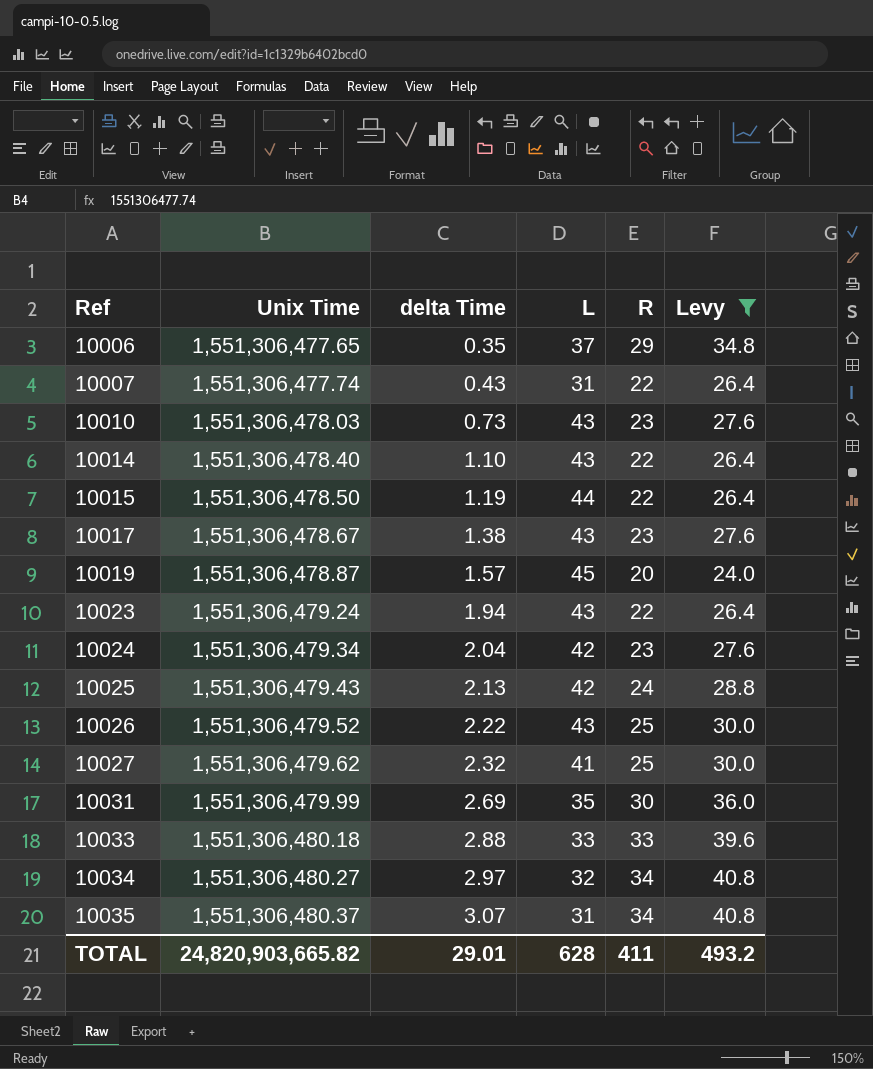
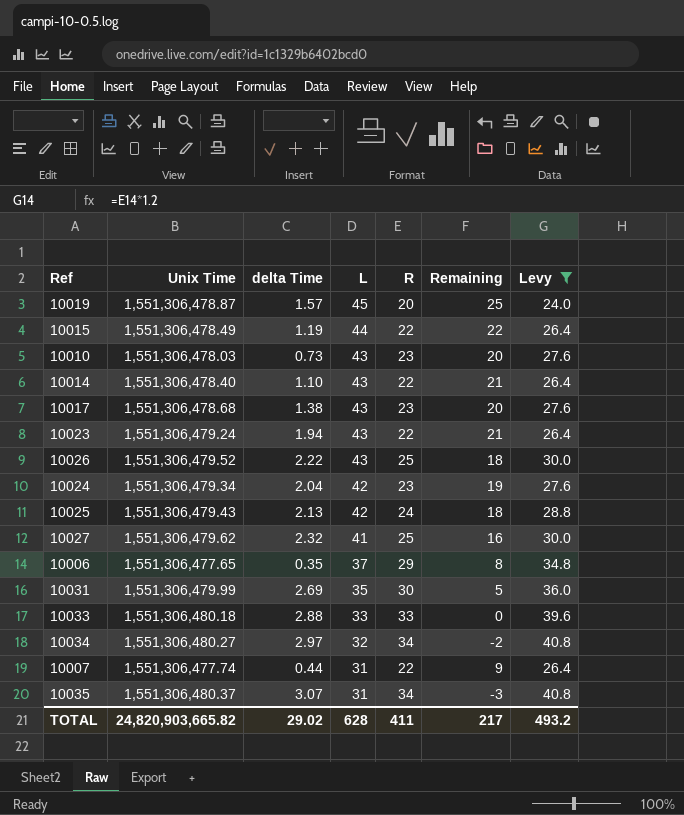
row order: Ref ascending -> L descending
column Remaining | formula: none -> [L] - [R]
10015 | Unix Time: 1,551,306,478.50 -> 1,551,306,478.49
10017 | Unix Time: 1,551,306,478.67 -> 1,551,306,478.68
10007 | delta Time: 0.43 -> 0.44
TOTAL | delta Time: 29.01 -> 29.02

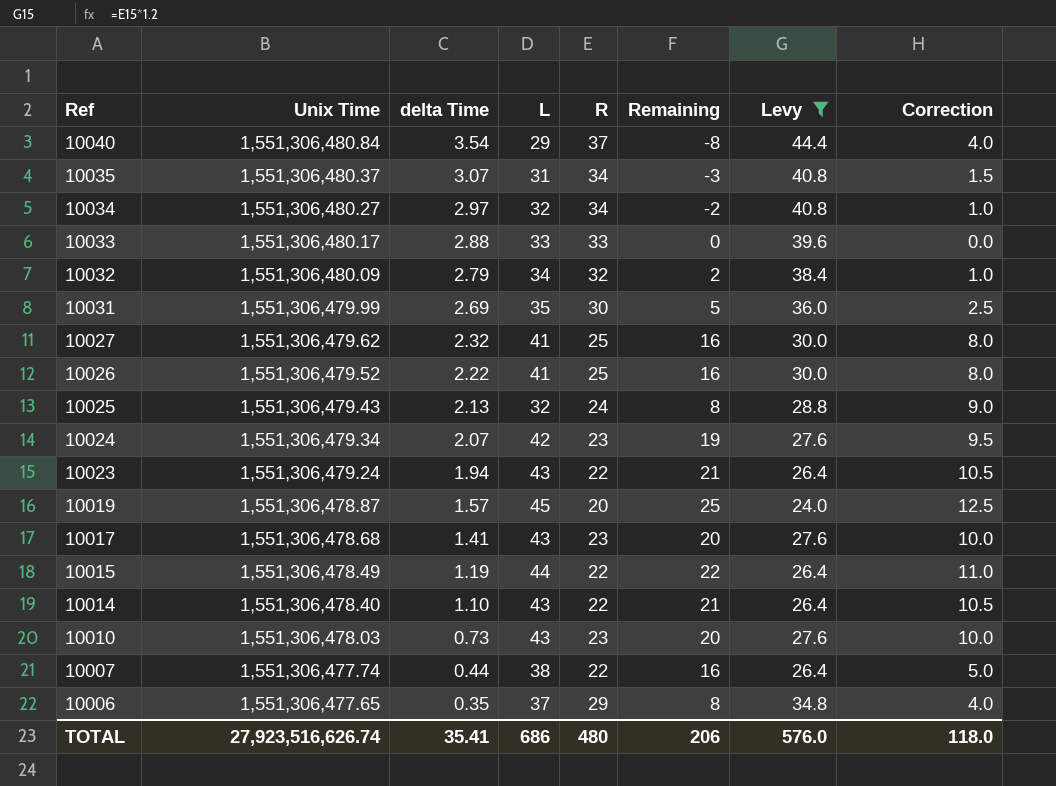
row order: L descending -> Ref descending
column Correction | position: none -> 8
row 10040: none -> 1,551,306,480.84 | 3.54 | 29 | 37 | -8 | 44.4 | 4.0
10033 | Unix Time: 1,551,306,480.18 -> 1,551,306,480.17
row 10032: none -> 1,551,306,480.09 | 2.79 | 34 | 32 | 2 | 38.4 | 1.0
10026 | L: 43 -> 41
10026 | Remaining: 18 -> 16
10025 | L: 42 -> 32
10025 | Remaining: 18 -> 8
10024 | delta Time: 2.04 -> 2.07
10017 | delta Time: 1.38 -> 1.41
10007 | L: 31 -> 38
10007 | Remaining: 9 -> 16
TOTAL | Unix Time: 24,820,903,665.82 -> 27,923,516,626.74
TOTAL | delta Time: 29.02 -> 35.41
TOTAL | L: 628 -> 686
TOTAL | R: 411 -> 480
TOTAL | Remaining: 217 -> 206
TOTAL | Levy: 493.2 -> 576.0

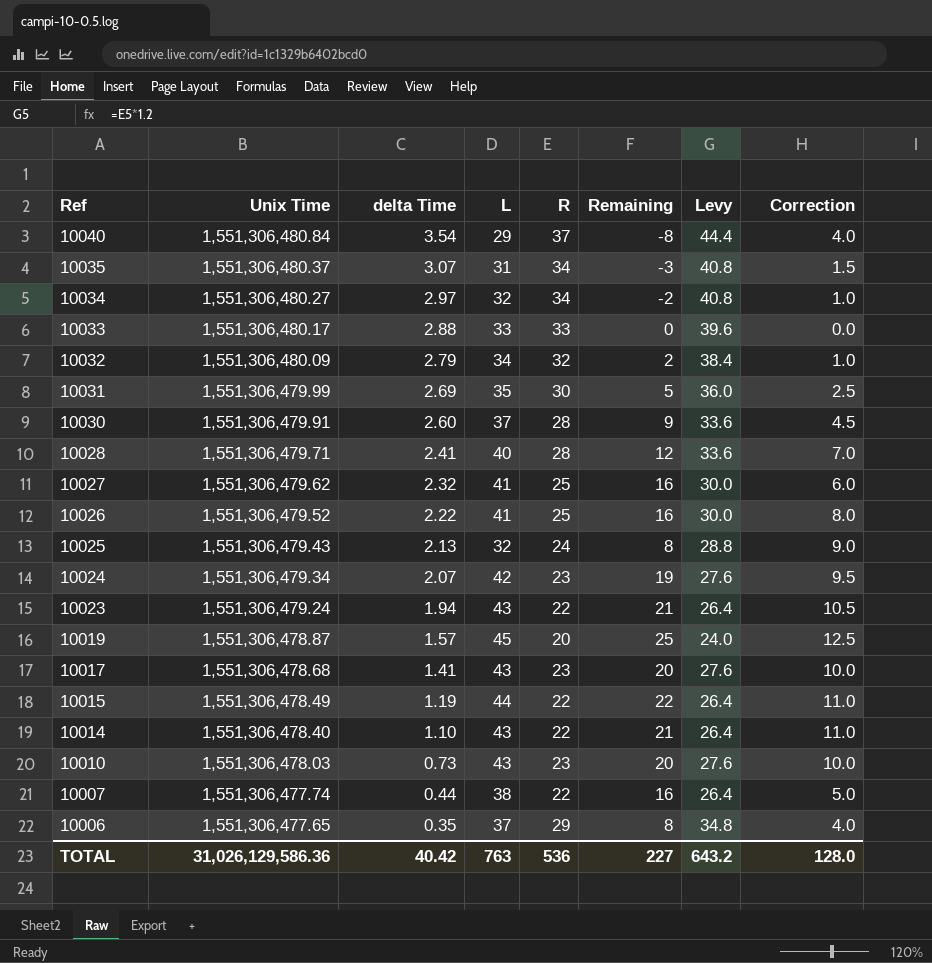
filter: Levy != 33.6 -> none
10027 | Correction: 8.0 -> 6.0
10014 | Correction: 10.5 -> 11.0
TOTAL | Unix Time: 27,923,516,626.74 -> 31,026,129,586.36
TOTAL | delta Time: 35.41 -> 40.42
TOTAL | L: 686 -> 763
TOTAL | R: 480 -> 536
TOTAL | Remaining: 206 -> 227
TOTAL | Levy: 576.0 -> 643.2
TOTAL | Correction: 118.0 -> 128.0

